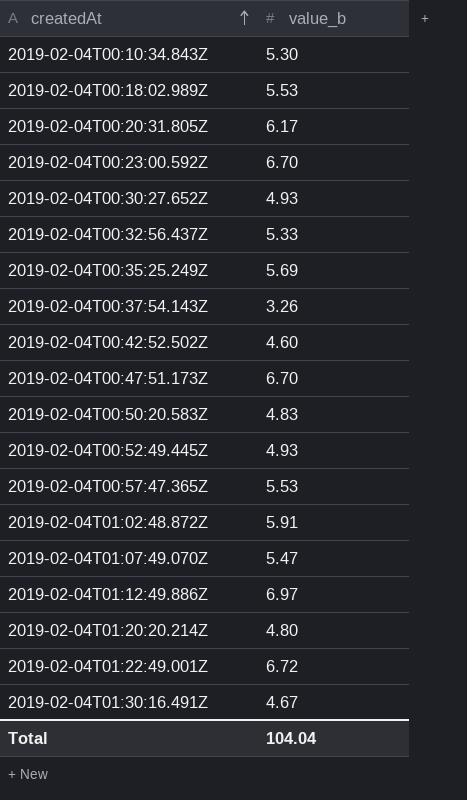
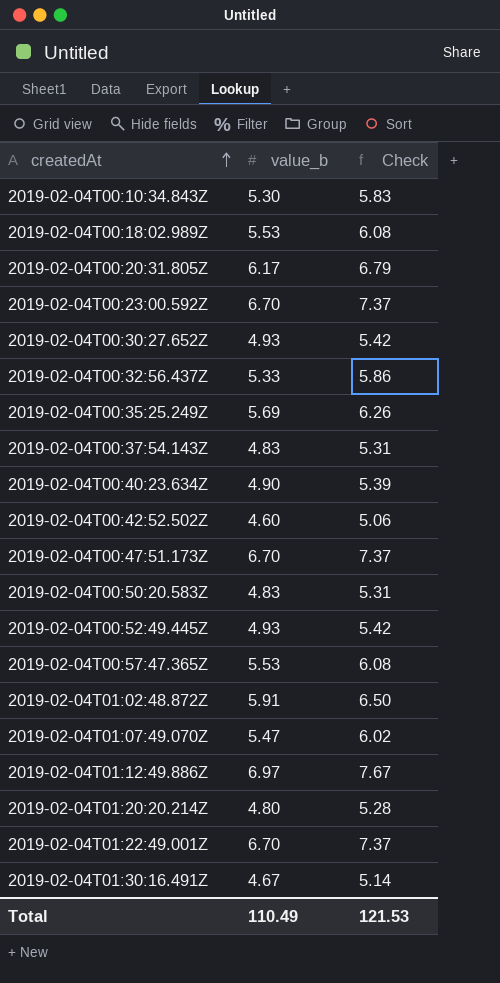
column Check | formula: none -> [value_b] * 1.1
2019-02-04T00:37:54.143Z | value_b: 3.26 -> 4.83
row 2019-02-04T00:40:23.634Z: none -> 4.90 | 5.39
2019-02-04T01:22:49.001Z | value_b: 6.72 -> 6.70
Total | value_b: 104.04 -> 110.49

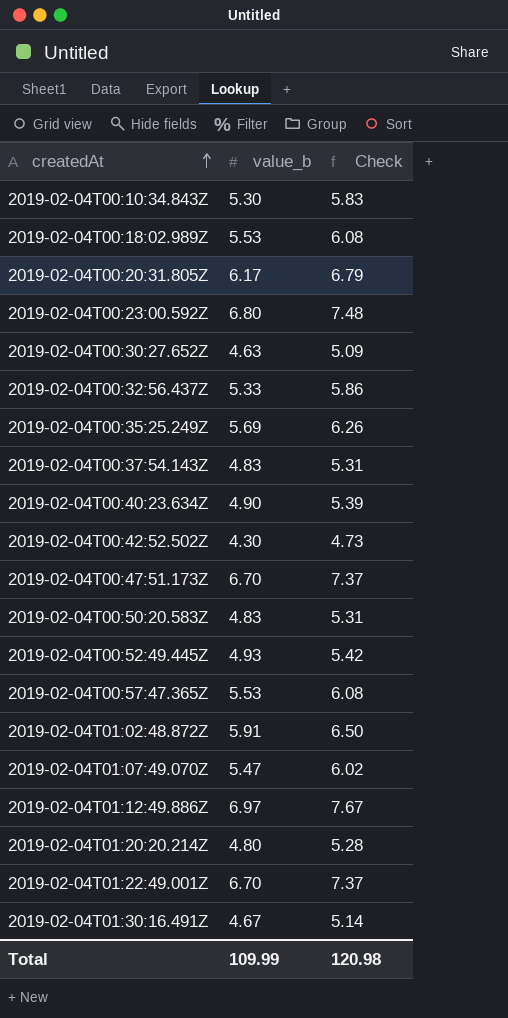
2019-02-04T00:23:00.592Z | value_b: 6.70 -> 6.80
2019-02-04T00:23:00.592Z | Check: 7.37 -> 7.48
2019-02-04T00:30:27.652Z | value_b: 4.93 -> 4.63
2019-02-04T00:30:27.652Z | Check: 5.42 -> 5.09
2019-02-04T00:42:52.502Z | value_b: 4.60 -> 4.30
2019-02-04T00:42:52.502Z | Check: 5.06 -> 4.73
Total | value_b: 110.49 -> 109.99
Total | Check: 121.53 -> 120.98

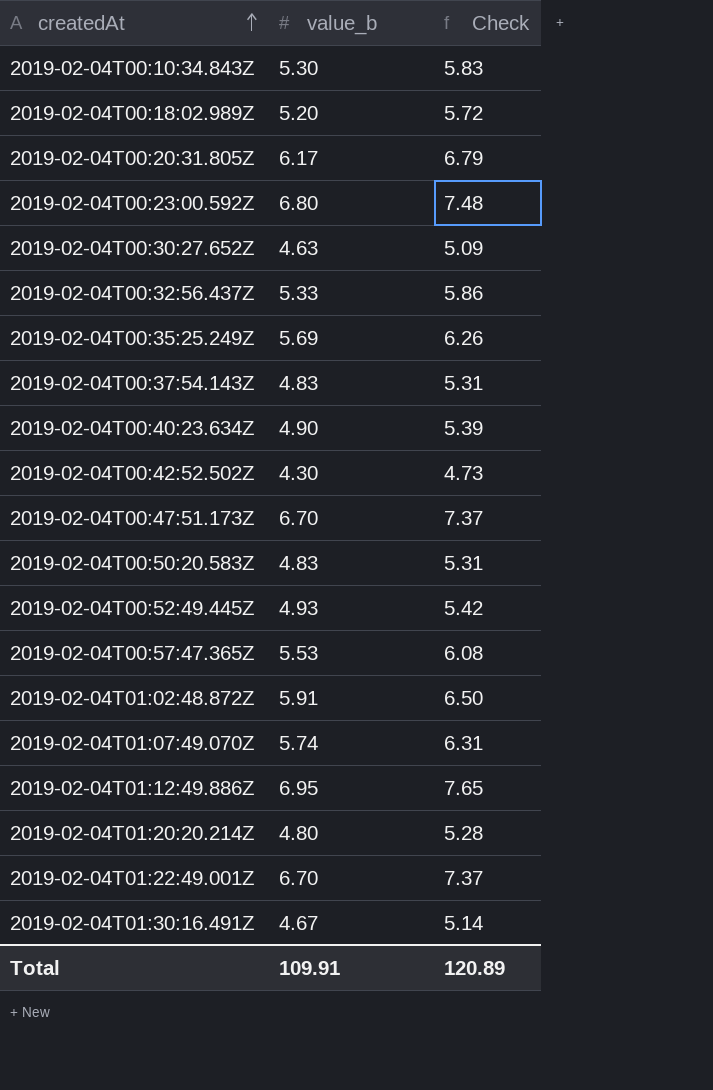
2019-02-04T00:18:02.989Z | value_b: 5.53 -> 5.20
2019-02-04T00:18:02.989Z | Check: 6.08 -> 5.72
2019-02-04T01:07:49.070Z | value_b: 5.47 -> 5.74
2019-02-04T01:07:49.070Z | Check: 6.02 -> 6.31
2019-02-04T01:12:49.886Z | value_b: 6.97 -> 6.95
2019-02-04T01:12:49.886Z | Check: 7.67 -> 7.65
Total | value_b: 109.99 -> 109.91
Total | Check: 120.98 -> 120.89

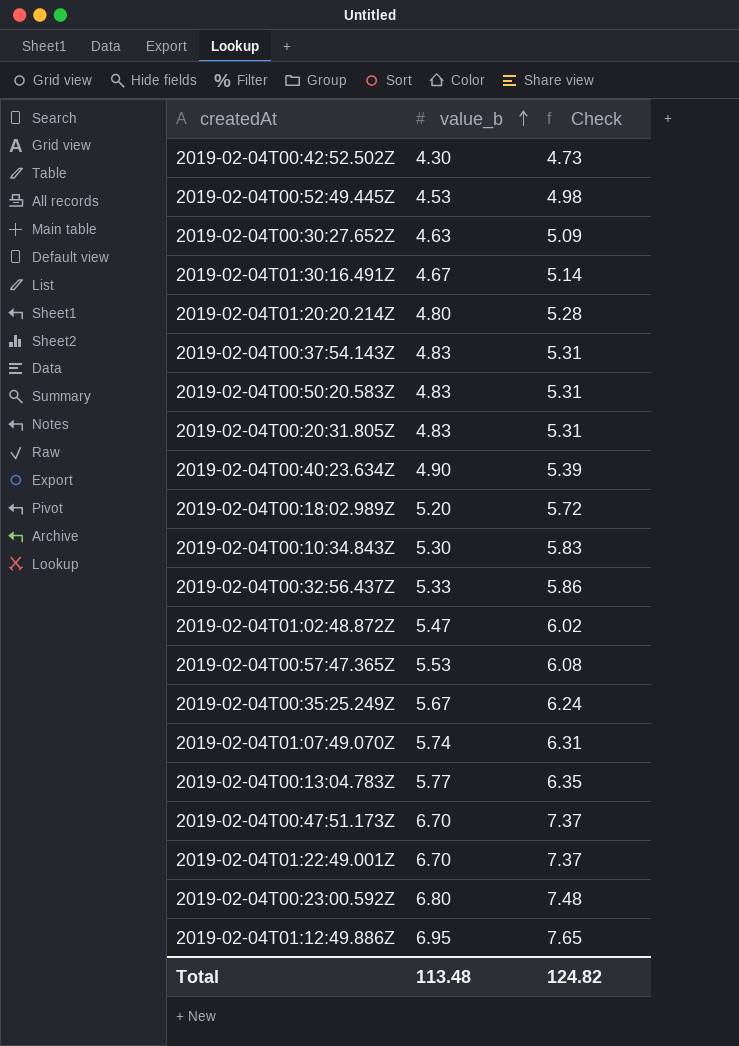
row order: createdAt ascending -> value_b ascending
2019-02-04T00:52:49.445Z | value_b: 4.93 -> 4.53
2019-02-04T00:52:49.445Z | Check: 5.42 -> 4.98
2019-02-04T00:20:31.805Z | value_b: 6.17 -> 4.83
2019-02-04T00:20:31.805Z | Check: 6.79 -> 5.31
2019-02-04T01:02:48.872Z | value_b: 5.91 -> 5.47
2019-02-04T01:02:48.872Z | Check: 6.50 -> 6.02
2019-02-04T00:35:25.249Z | value_b: 5.69 -> 5.67
2019-02-04T00:35:25.249Z | Check: 6.26 -> 6.24
row 2019-02-04T00:13:04.783Z: none -> 5.77 | 6.35
Total | value_b: 109.91 -> 113.48
Total | Check: 120.89 -> 124.82

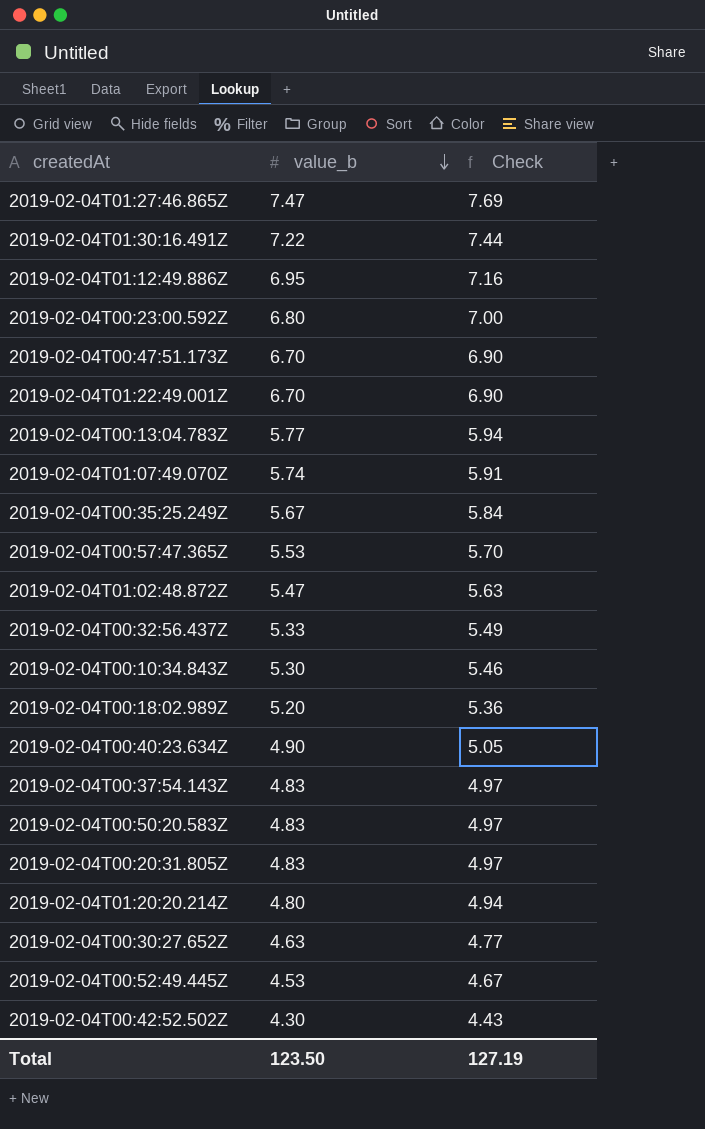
row order: value_b ascending -> value_b descending
column Check | formula: [value_b] * 1.1 -> [value_b] * 1.03
row 2019-02-04T01:27:46.865Z: none -> 7.47 | 7.69
2019-02-04T01:30:16.491Z | value_b: 4.67 -> 7.22
Total | value_b: 113.48 -> 123.50
Total | Check: 124.82 -> 127.19

